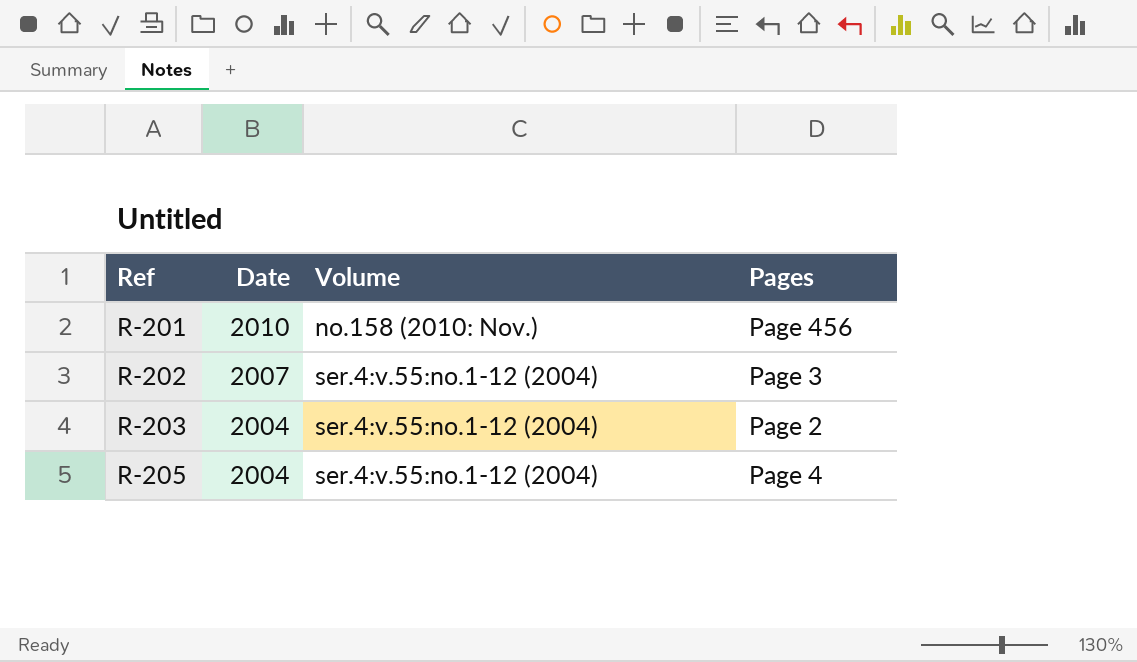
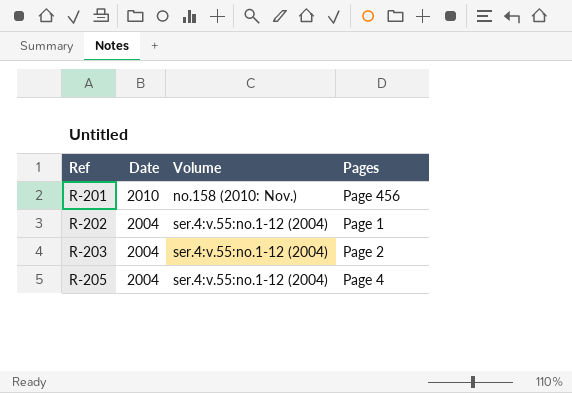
R-202 | Date: 2007 -> 2004
R-202 | Pages: Page 3 -> Page 1

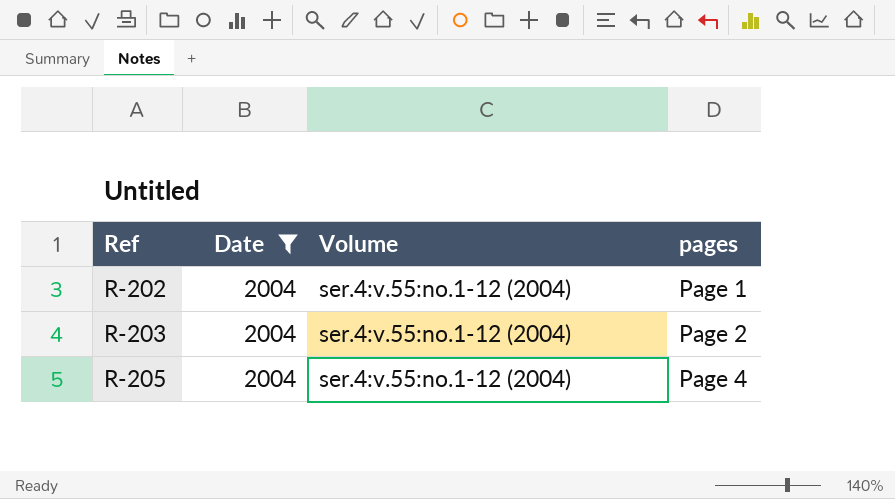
filter: none -> Date = 2004
column name: Pages -> pages

